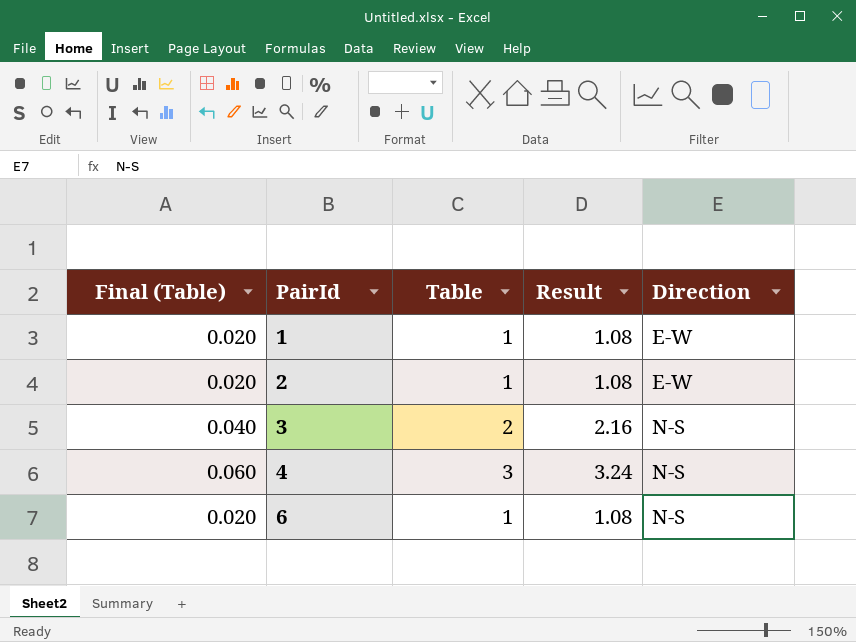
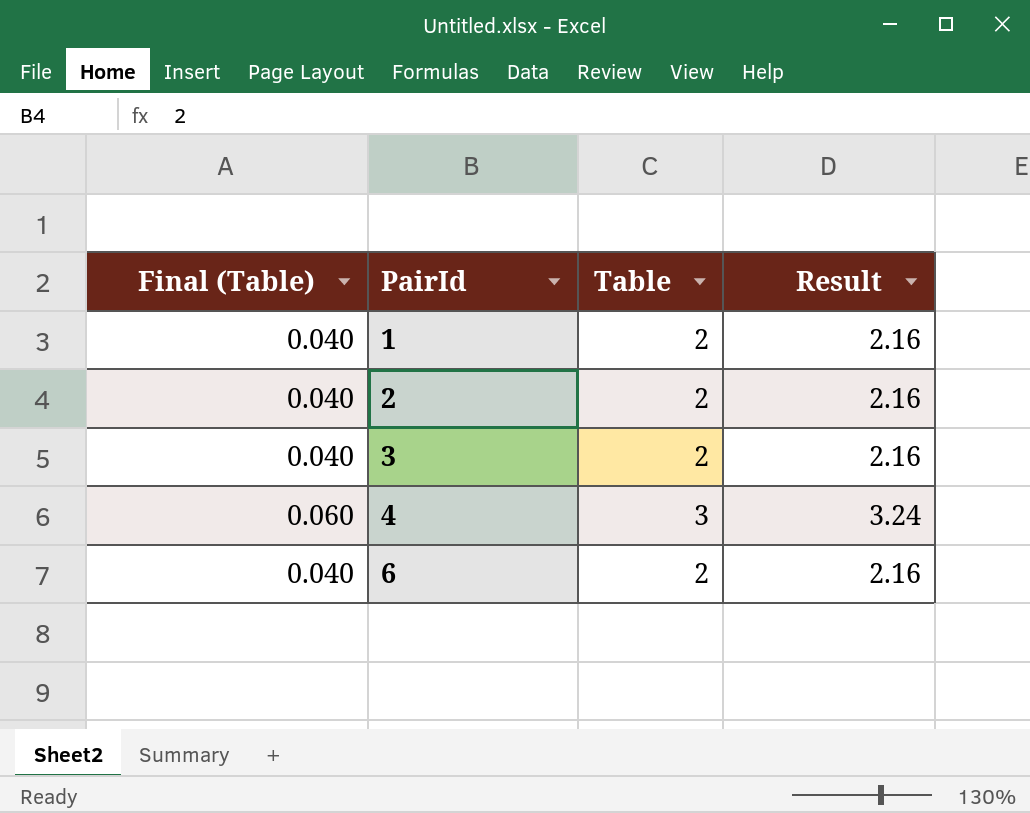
column Direction | position: 5 -> none
1 | Final (Table): 0.020 -> 0.040
1 | Table: 1 -> 2
1 | Result: 1.08 -> 2.16
2 | Final (Table): 0.020 -> 0.040
2 | Table: 1 -> 2
2 | Result: 1.08 -> 2.16
6 | Final (Table): 0.020 -> 0.040
6 | Table: 1 -> 2
6 | Result: 1.08 -> 2.16

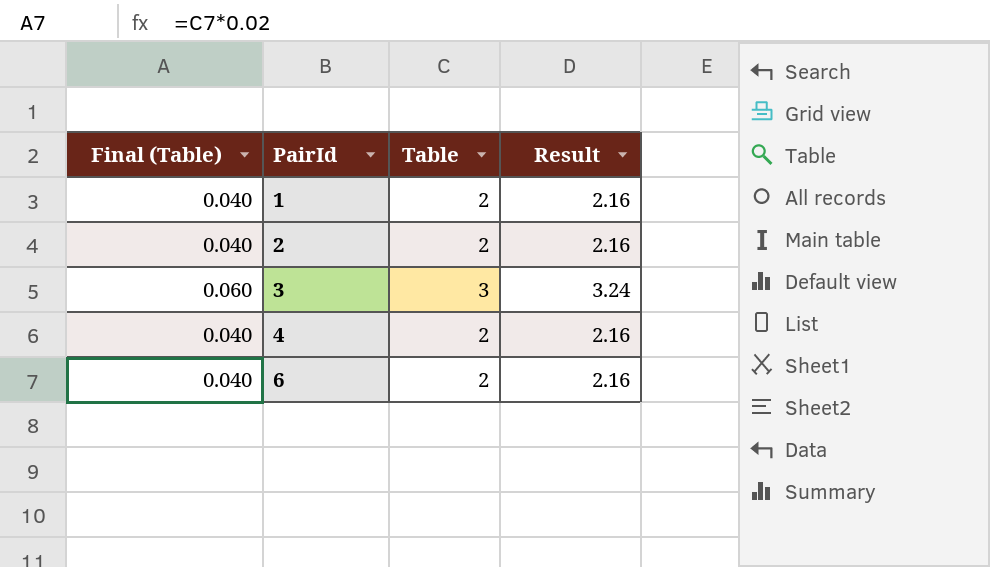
3 | Final (Table): 0.040 -> 0.060
3 | Table: 2 -> 3
3 | Result: 2.16 -> 3.24
4 | Final (Table): 0.060 -> 0.040
4 | Table: 3 -> 2
4 | Result: 3.24 -> 2.16

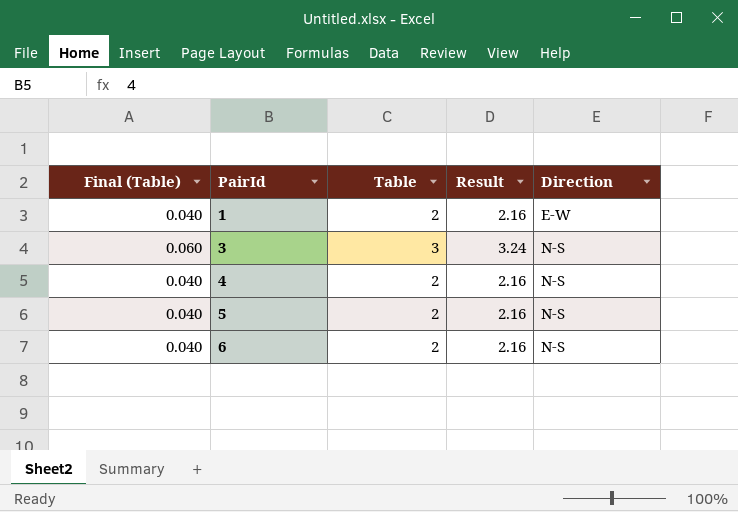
column Direction | position: none -> 5
row 2: 0.040 | 2 | 2.16 -> none
row 5: none -> 0.040 | 2 | 2.16 | N-S

